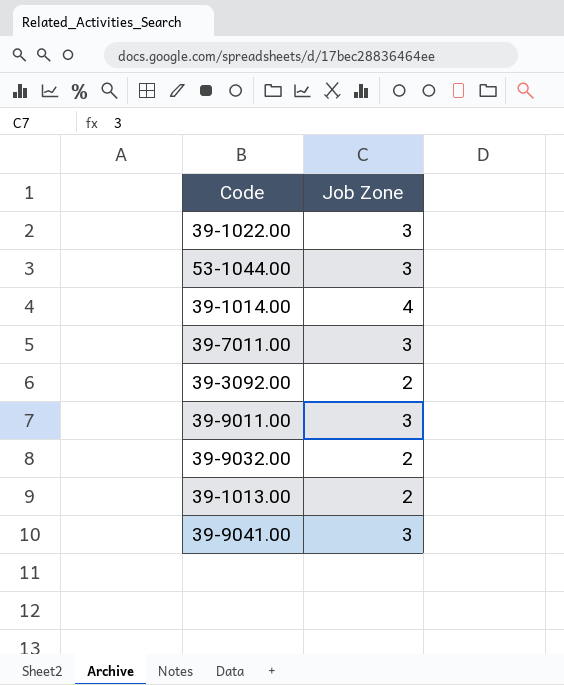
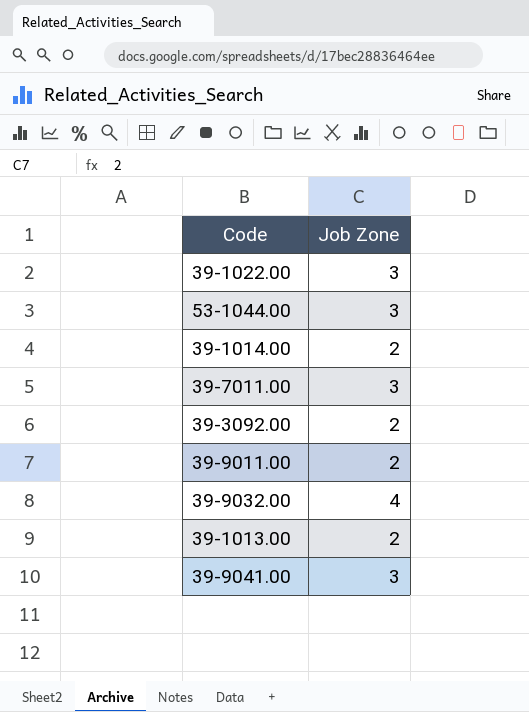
39-1014.00 | Job Zone: 4 -> 2
39-9011.00 | Job Zone: 3 -> 2
39-9032.00 | Job Zone: 2 -> 4

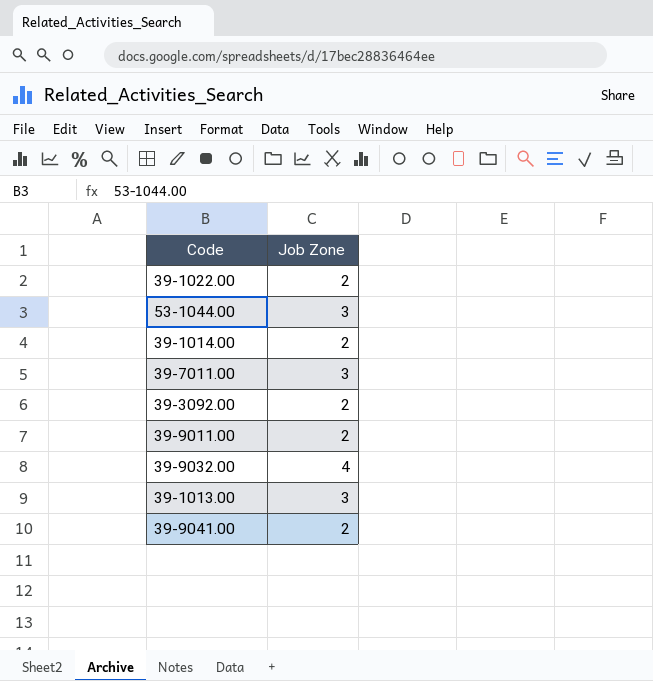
39-1022.00 | Job Zone: 3 -> 2
39-1013.00 | Job Zone: 2 -> 3
39-9041.00 | Job Zone: 3 -> 2

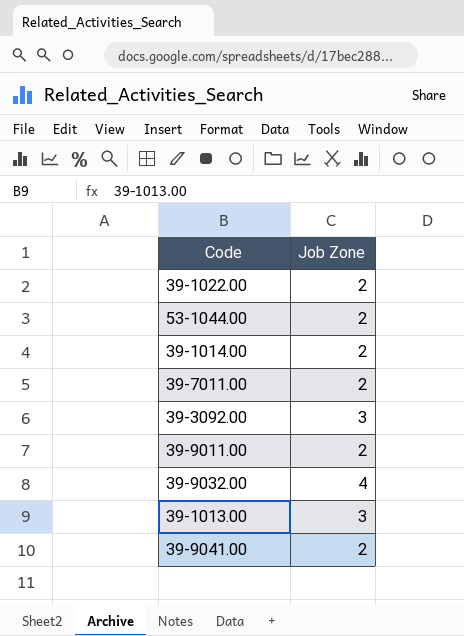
53-1044.00 | Job Zone: 3 -> 2
39-7011.00 | Job Zone: 3 -> 2
39-3092.00 | Job Zone: 2 -> 3

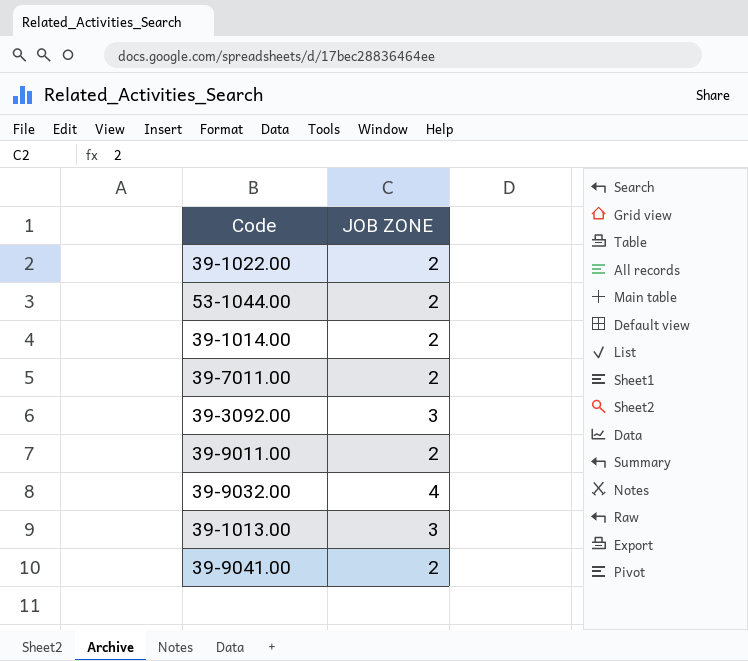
column name: Job Zone -> JOB ZONE

